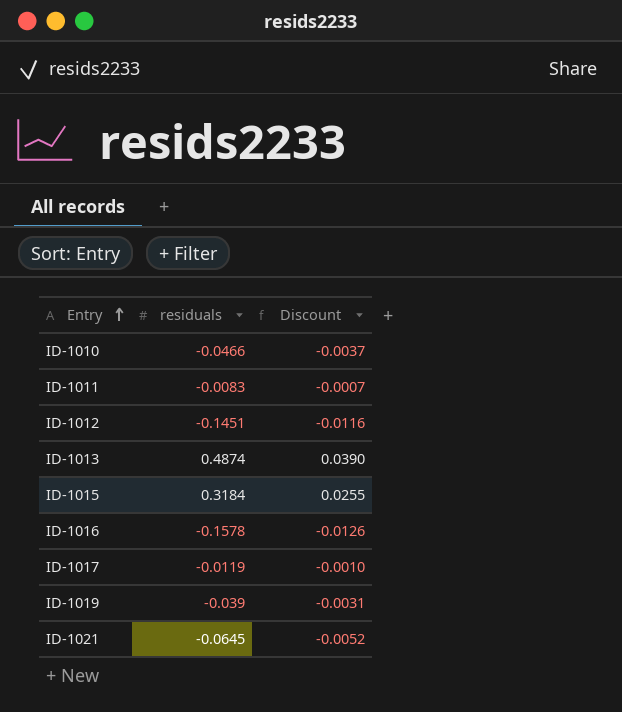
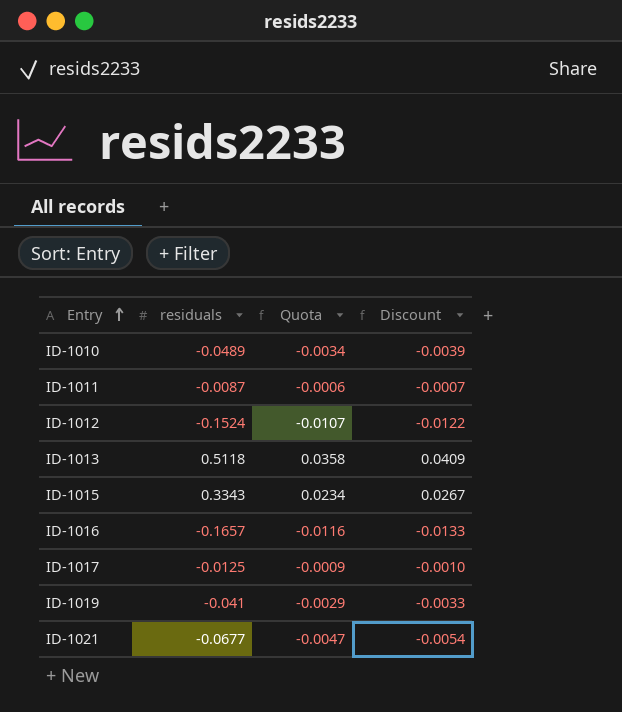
column Quota | formula: none -> [residuals] * 0.07
ID-1010 | residuals: -0.0466 -> -0.0489
ID-1010 | Discount: -0.0037 -> -0.0039
ID-1011 | residuals: -0.0083 -> -0.0087
ID-1012 | residuals: -0.1451 -> -0.1524
ID-1012 | Discount: -0.0116 -> -0.0122
ID-1013 | residuals: 0.4874 -> 0.5118
ID-1013 | Discount: 0.0390 -> 0.0409
ID-1015 | residuals: 0.3184 -> 0.3343
ID-1015 | Discount: 0.0255 -> 0.0267
ID-1016 | residuals: -0.1578 -> -0.1657
ID-1016 | Discount: -0.0126 -> -0.0133
ID-1017 | residuals: -0.0119 -> -0.0125
ID-1019 | residuals: -0.039 -> -0.041
ID-1019 | Discount: -0.0031 -> -0.0033
ID-1021 | residuals: -0.0645 -> -0.0677
ID-1021 | Discount: -0.0052 -> -0.0054

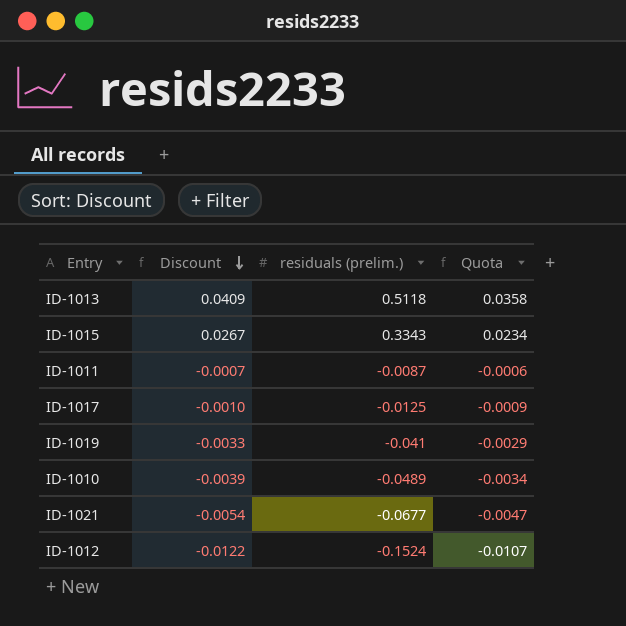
row order: Entry ascending -> Discount descending
column Discount | position: 4 -> 2
column name: residuals -> residuals (prelim.)
row ID-1016: -0.1657 | -0.0116 | -0.0133 -> none

